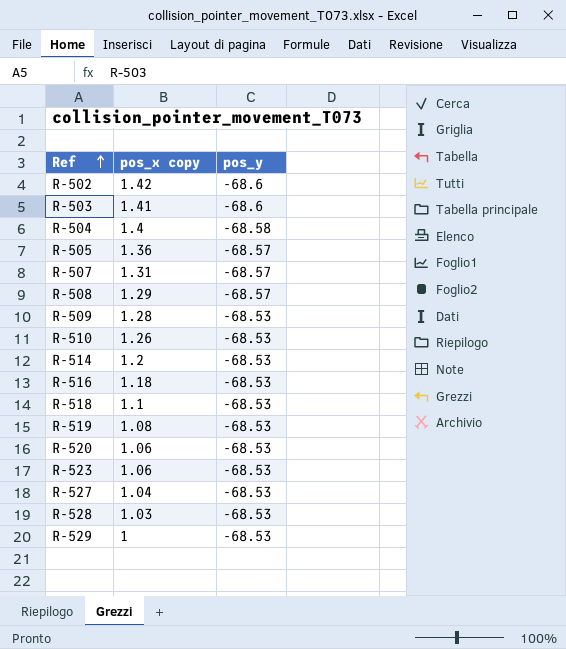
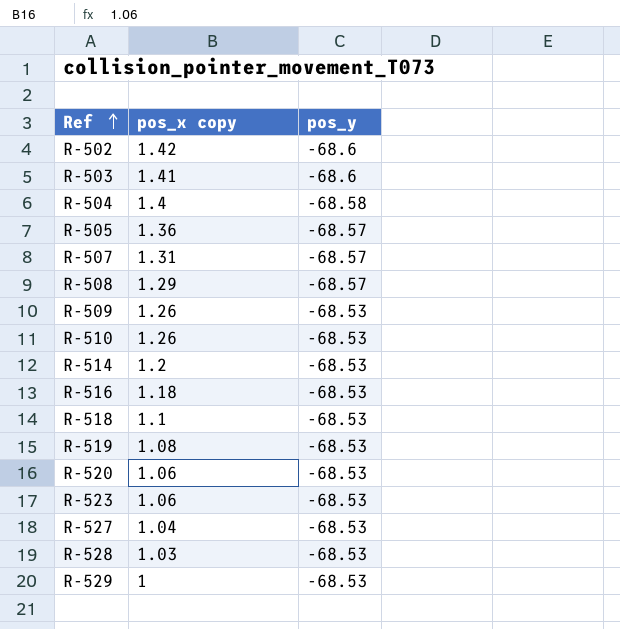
R-509 | pos_x copy: 1.28 -> 1.26

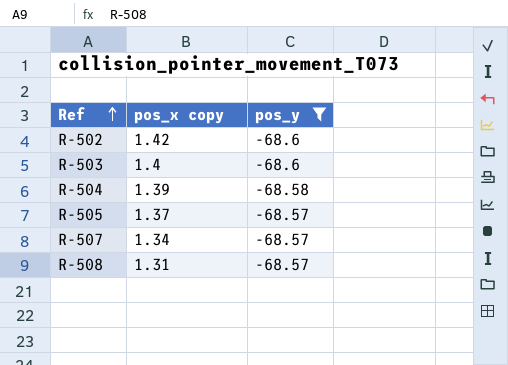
filter: none -> pos_y != -68.53
R-503 | pos_x copy: 1.41 -> 1.4
R-504 | pos_x copy: 1.4 -> 1.39
R-505 | pos_x copy: 1.36 -> 1.37
R-507 | pos_x copy: 1.31 -> 1.34
R-508 | pos_x copy: 1.29 -> 1.31

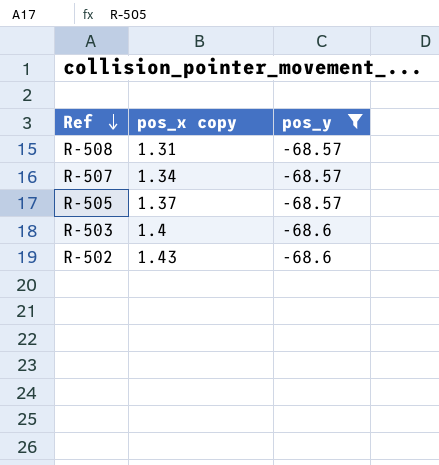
row order: Ref ascending -> Ref descending
row R-504: 1.39 | -68.58 -> none
R-502 | pos_x copy: 1.42 -> 1.43

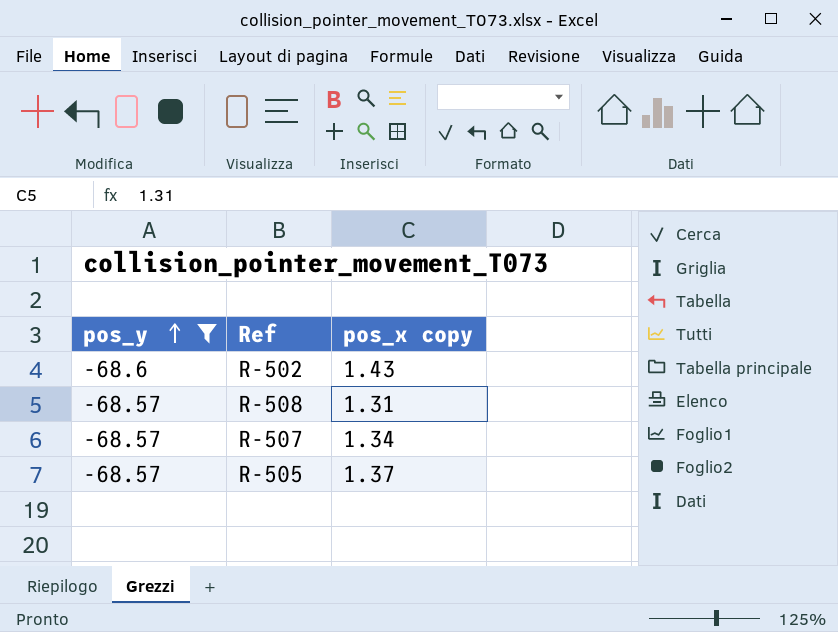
row order: Ref descending -> pos_y ascending
column pos_y | position: 3 -> 1
row R-503: 1.4 | -68.6 -> none

